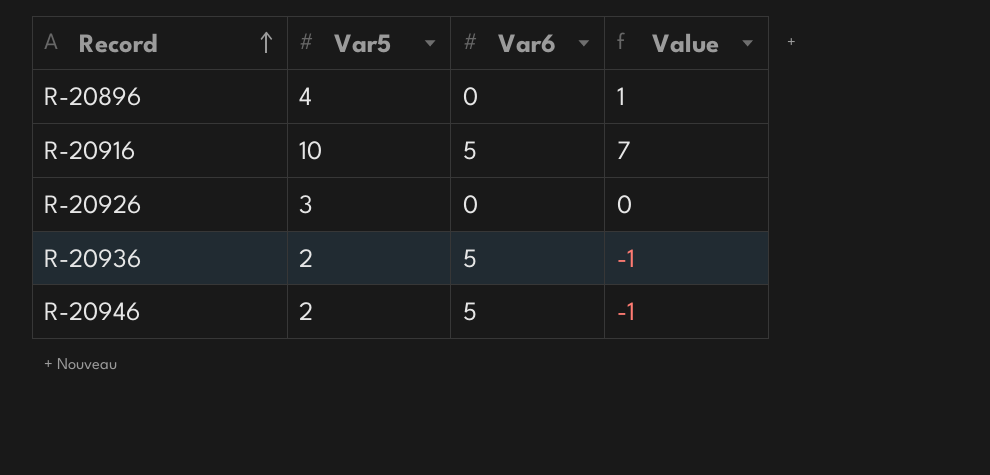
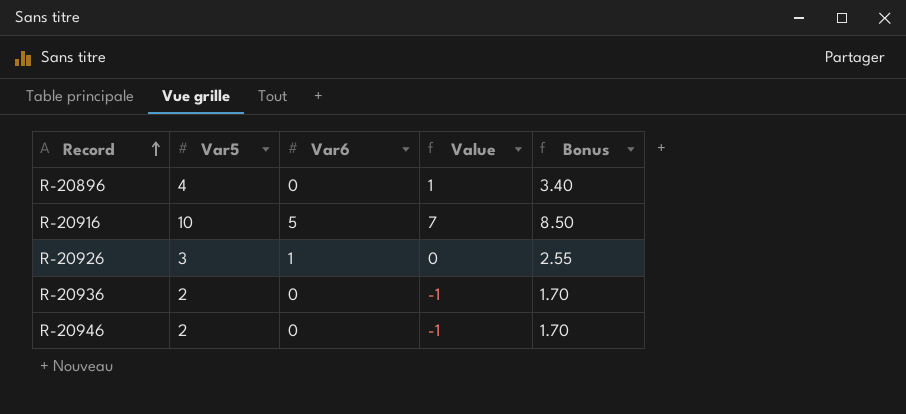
column Bonus | formula: none -> [Var5] * 0.85
R-20926 | Var6: 0 -> 1
R-20936 | Var6: 5 -> 0
R-20946 | Var6: 5 -> 0

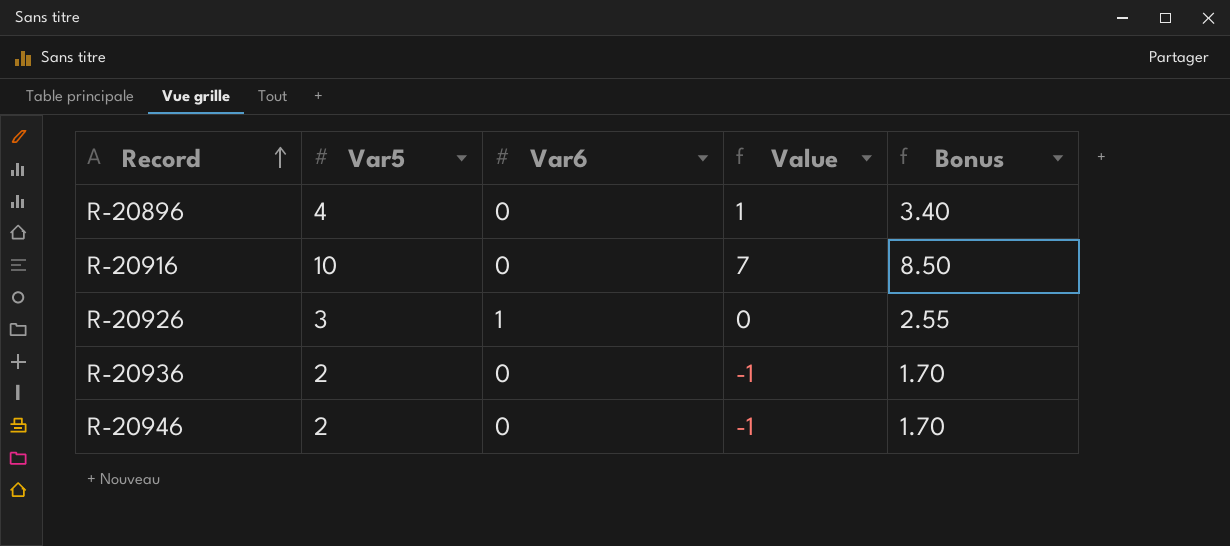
R-20916 | Var6: 5 -> 0

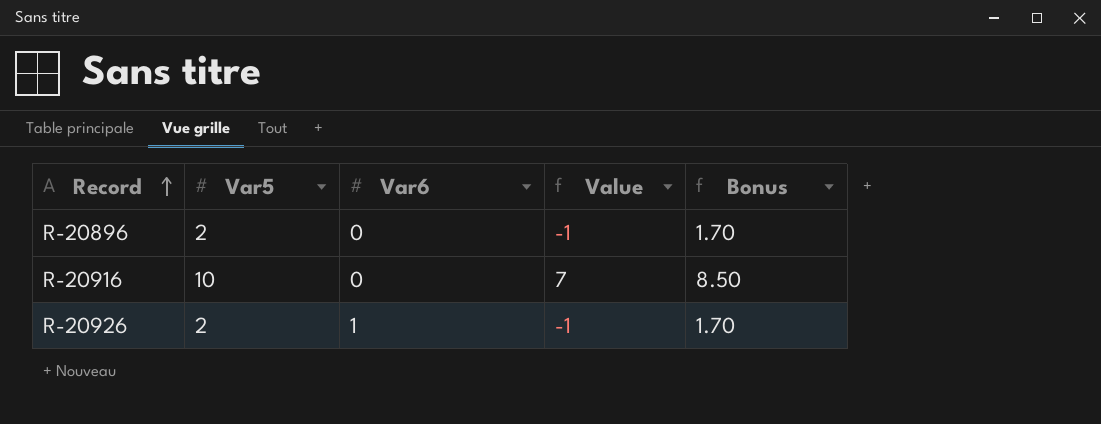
row R-20936: 2 | 0 | -1 | 1.70 -> none
row R-20946: 2 | 0 | -1 | 1.70 -> none
R-20896 | Var5: 4 -> 2
R-20896 | Value: 1 -> -1
R-20896 | Bonus: 3.40 -> 1.70
R-20926 | Var5: 3 -> 2
R-20926 | Value: 0 -> -1
R-20926 | Bonus: 2.55 -> 1.70

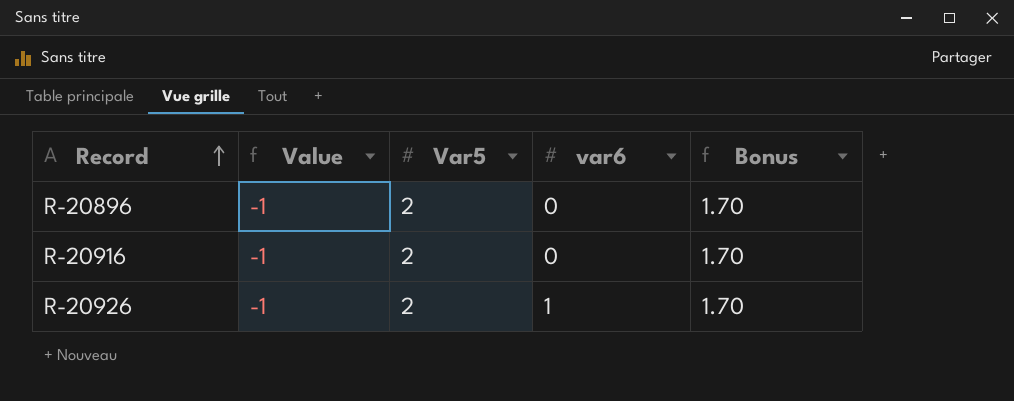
column Value | position: 4 -> 2
column name: Var6 -> var6
R-20916 | Value: 7 -> -1
R-20916 | Var5: 10 -> 2
R-20916 | Bonus: 8.50 -> 1.70

